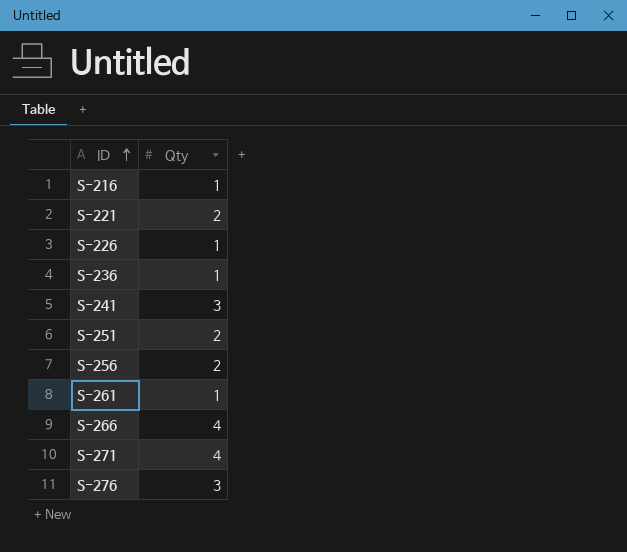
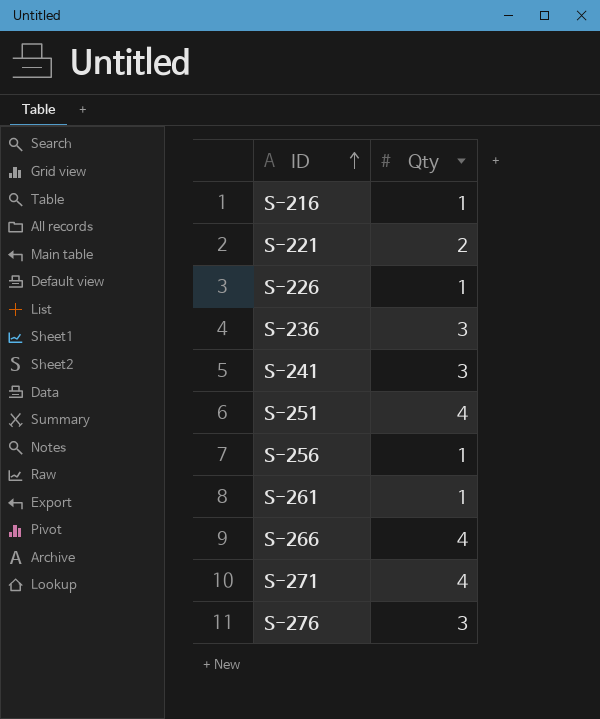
S-236 | Qty: 1 -> 3
S-251 | Qty: 2 -> 4
S-256 | Qty: 2 -> 1

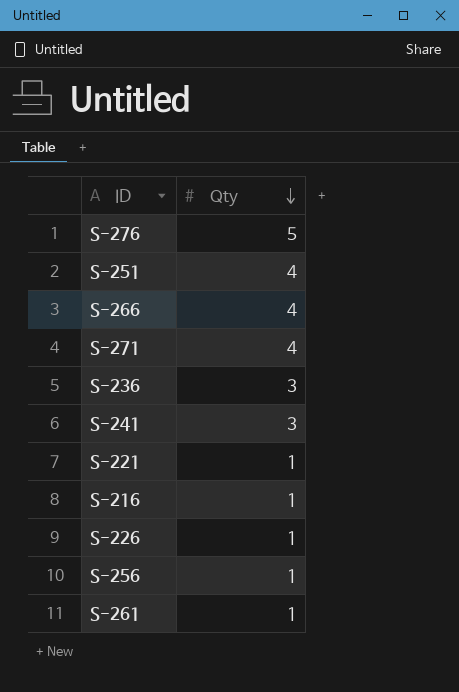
row order: ID ascending -> Qty descending
S-276 | Qty: 3 -> 5
S-221 | Qty: 2 -> 1

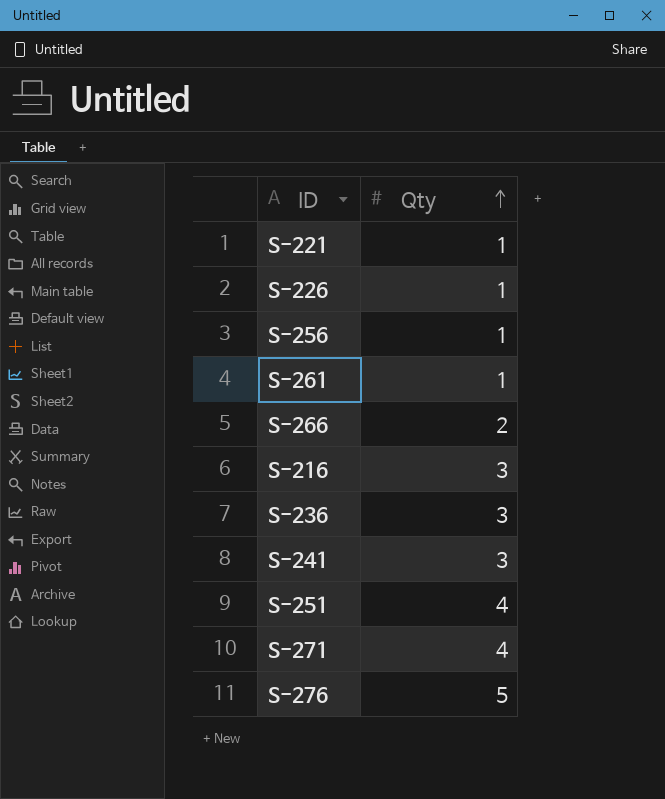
row order: Qty descending -> Qty ascending
S-266 | Qty: 4 -> 2
S-216 | Qty: 1 -> 3

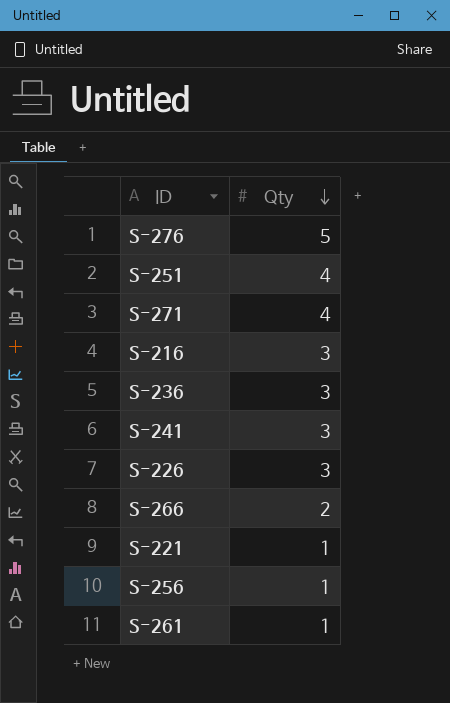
row order: Qty ascending -> Qty descending
S-226 | Qty: 1 -> 3

